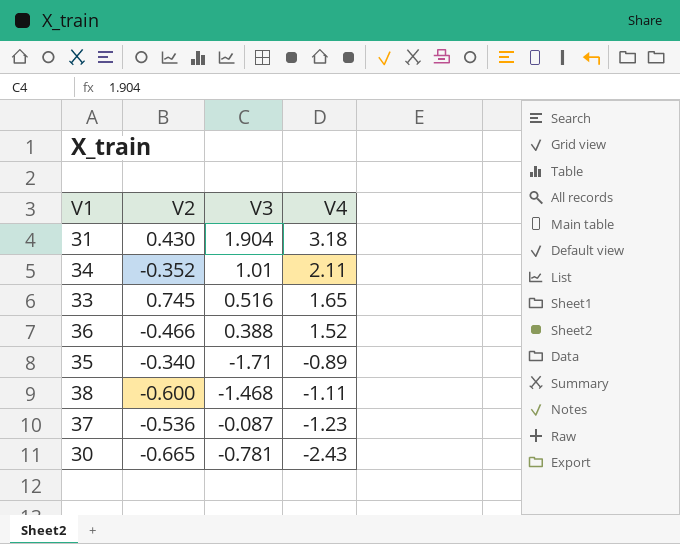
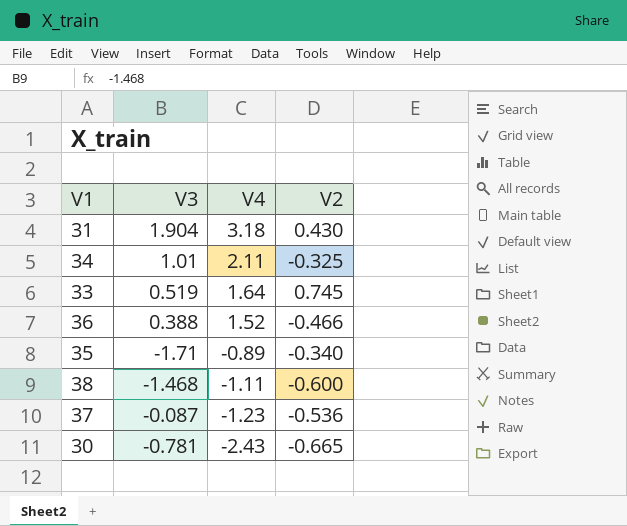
column V2 | position: 2 -> 4
34 | V2: -0.352 -> -0.325
33 | V3: 0.516 -> 0.519
33 | V4: 1.65 -> 1.64

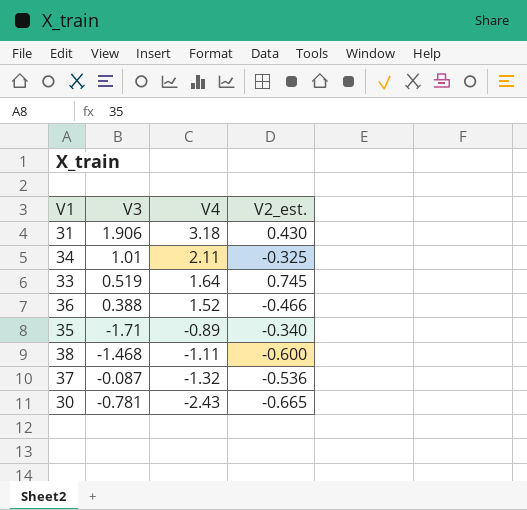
column name: V2 -> V2_est.
31 | V3: 1.904 -> 1.906
37 | V4: -1.23 -> -1.32

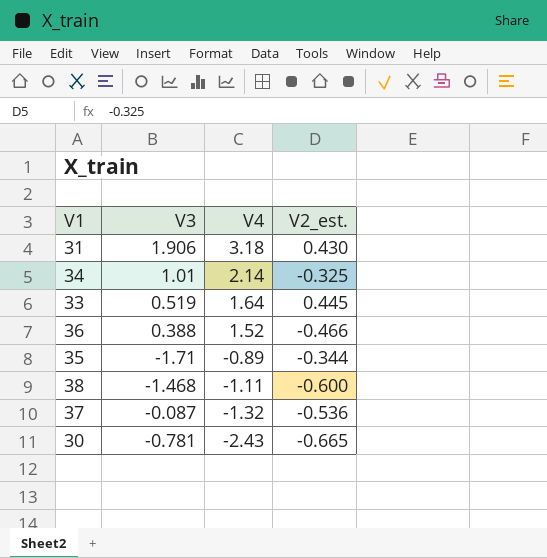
34 | V4: 2.11 -> 2.14
33 | V2_est.: 0.745 -> 0.445
35 | V2_est.: -0.340 -> -0.344

